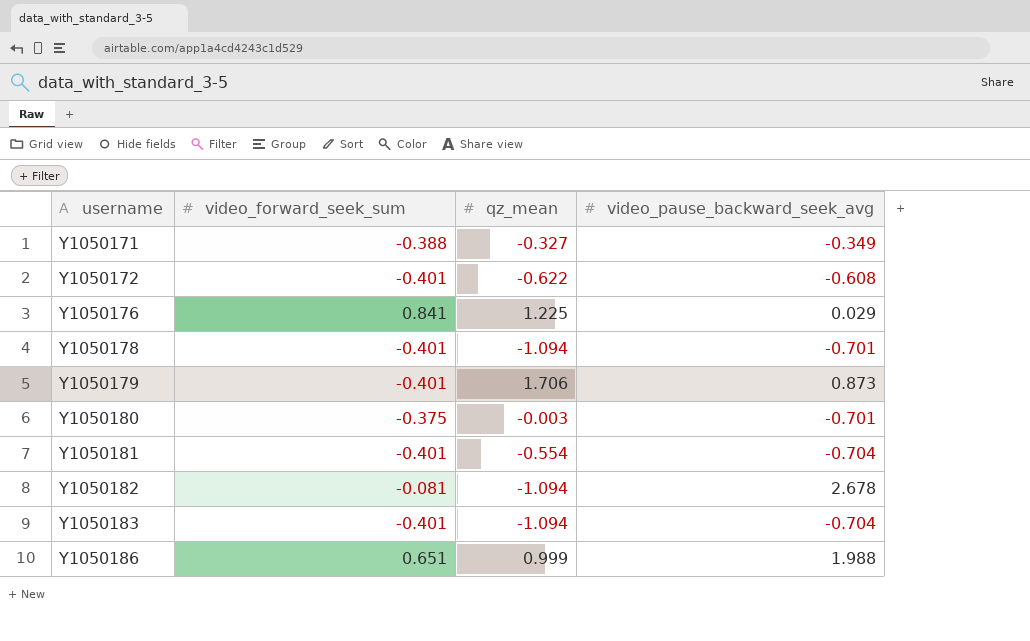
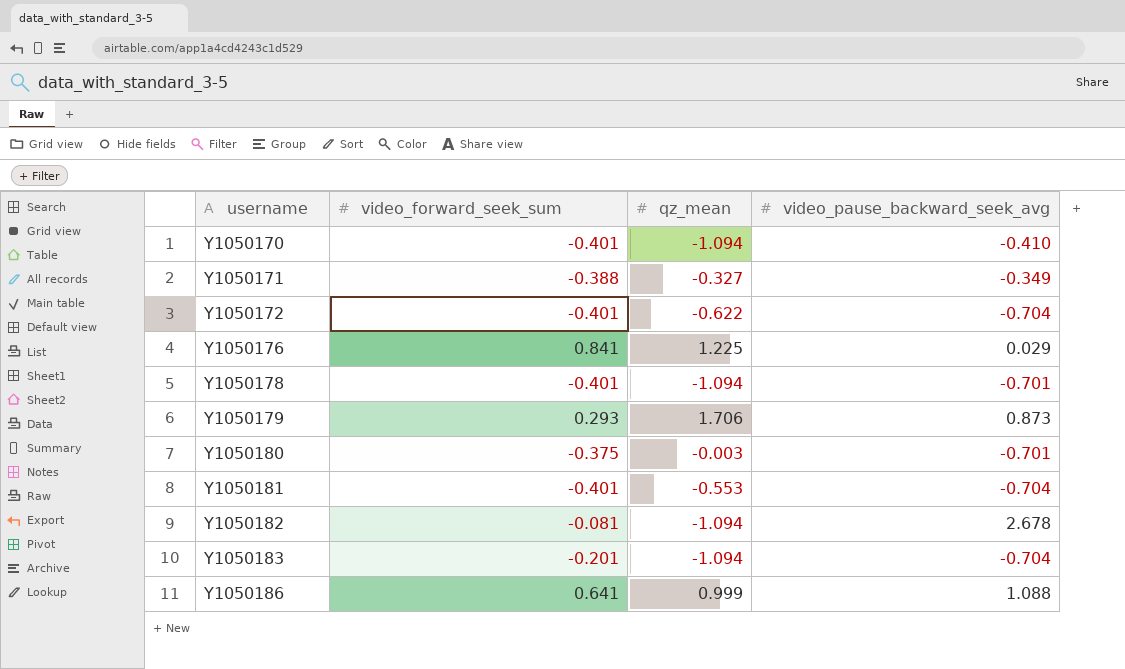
row Y1050170: none -> -0.401 | -1.094 | -0.410
Y1050172 | video_pause_backward_seek_avg: -0.608 -> -0.704
Y1050179 | video_forward_seek_sum: -0.401 -> 0.293
Y1050181 | qz_mean: -0.554 -> -0.553
Y1050183 | video_forward_seek_sum: -0.401 -> -0.201
Y1050186 | video_forward_seek_sum: 0.651 -> 0.641
Y1050186 | video_pause_backward_seek_avg: 1.988 -> 1.088

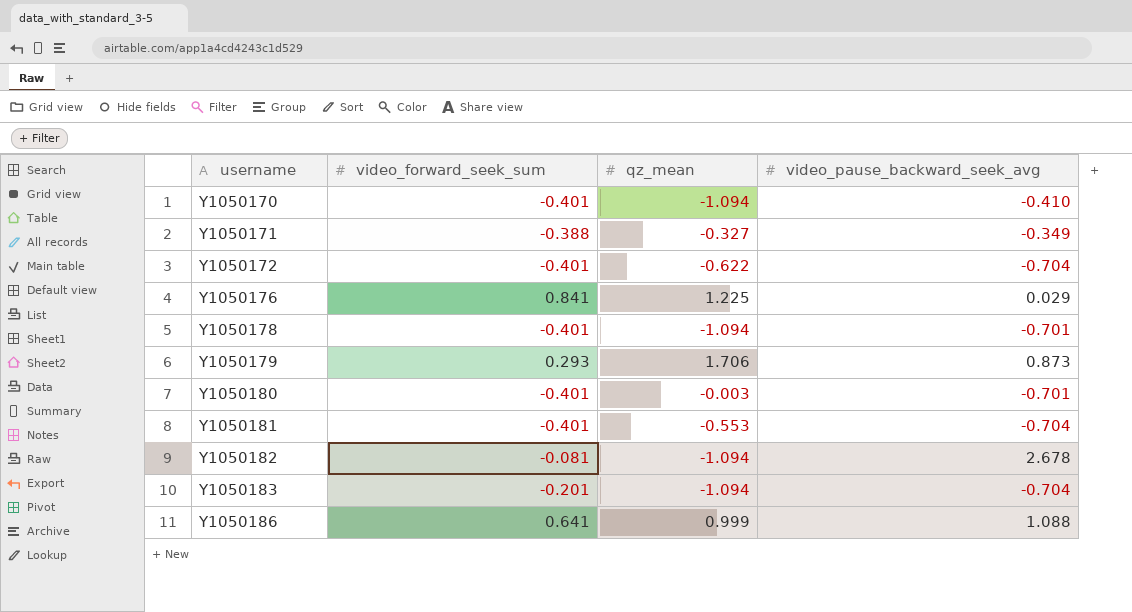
Y1050180 | video_forward_seek_sum: -0.375 -> -0.401

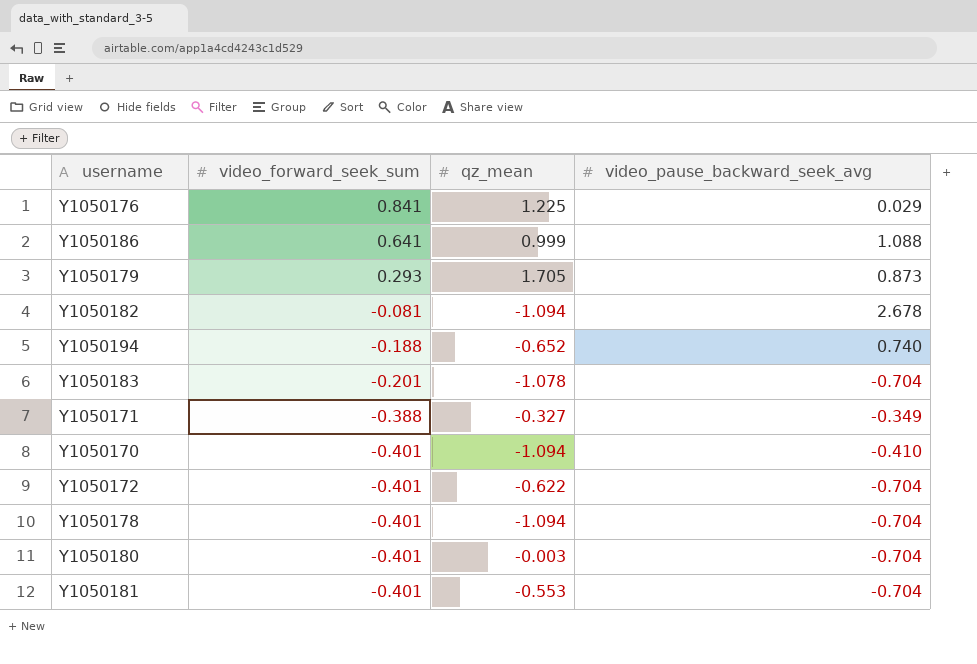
row order: username ascending -> video_forward_seek_sum descending
Y1050179 | qz_mean: 1.706 -> 1.705
row Y1050194: none -> -0.188 | -0.652 | 0.740
Y1050183 | qz_mean: -1.094 -> -1.078
Y1050178 | video_pause_backward_seek_avg: -0.701 -> -0.704
Y1050180 | video_pause_backward_seek_avg: -0.701 -> -0.704

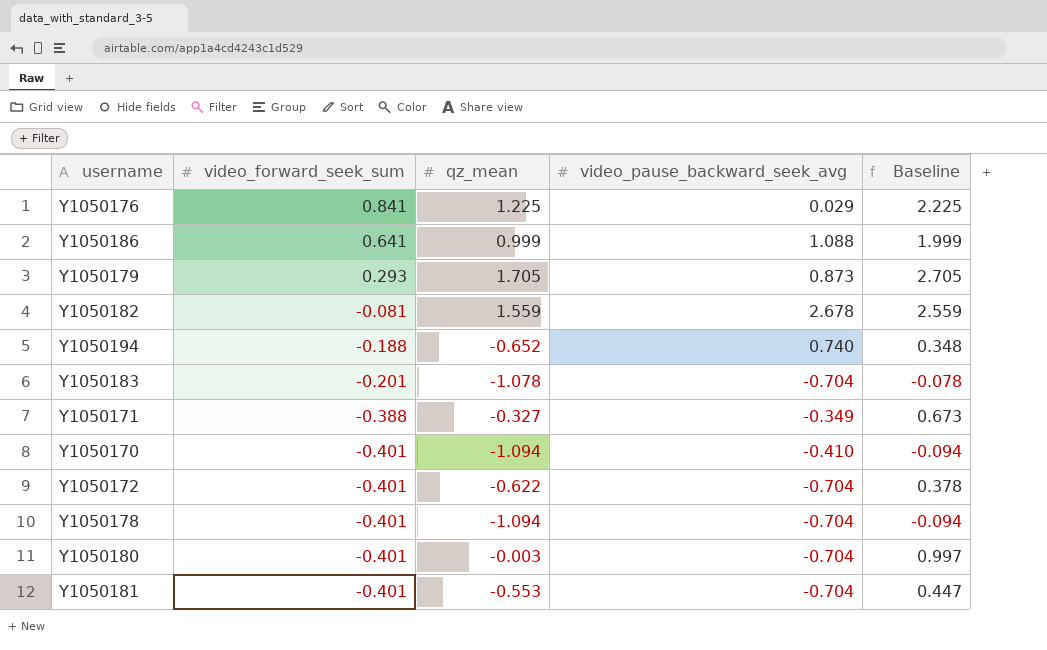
column Baseline | formula: none -> [qz_mean] + 1
Y1050182 | qz_mean: -1.094 -> 1.559

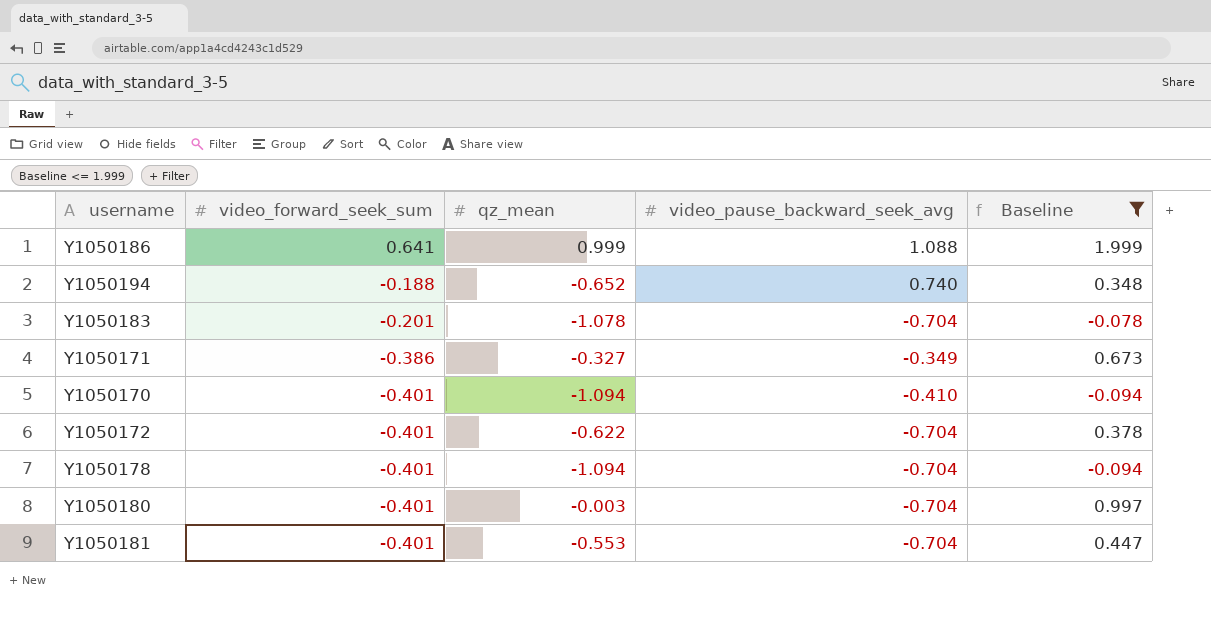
filter: none -> Baseline <= 1.999
Y1050171 | video_forward_seek_sum: -0.388 -> -0.386

